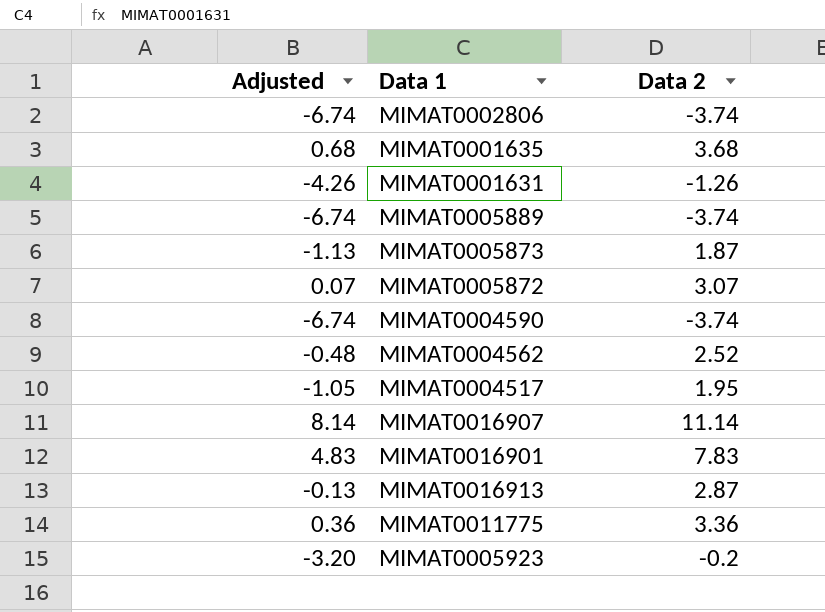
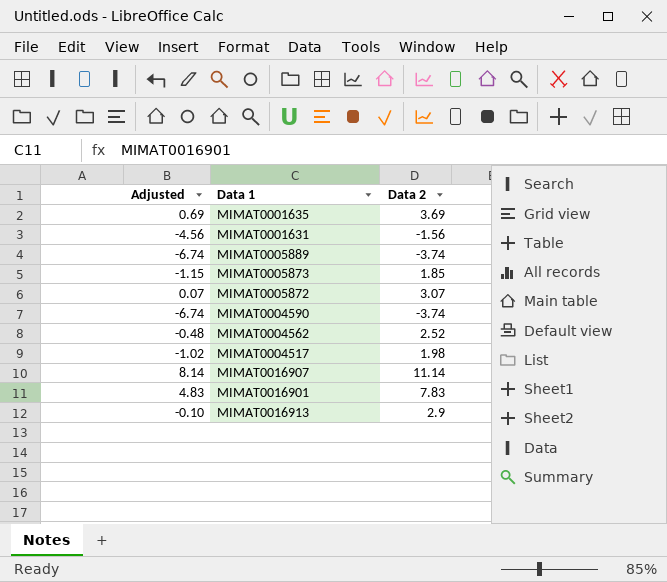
row MIMAT0002806: -6.74 | -3.74 -> none
row MIMAT0011775: 0.36 | 3.36 -> none
row MIMAT0005923: -3.20 | -0.2 -> none
MIMAT0001635 | Adjusted: 0.68 -> 0.69
MIMAT0001635 | Data 2: 3.68 -> 3.69
MIMAT0001631 | Adjusted: -4.26 -> -4.56
MIMAT0001631 | Data 2: -1.26 -> -1.56
MIMAT0005873 | Adjusted: -1.13 -> -1.15
MIMAT0005873 | Data 2: 1.87 -> 1.85
MIMAT0004517 | Adjusted: -1.05 -> -1.02
MIMAT0004517 | Data 2: 1.95 -> 1.98
MIMAT0016913 | Adjusted: -0.13 -> -0.10
MIMAT0016913 | Data 2: 2.87 -> 2.9

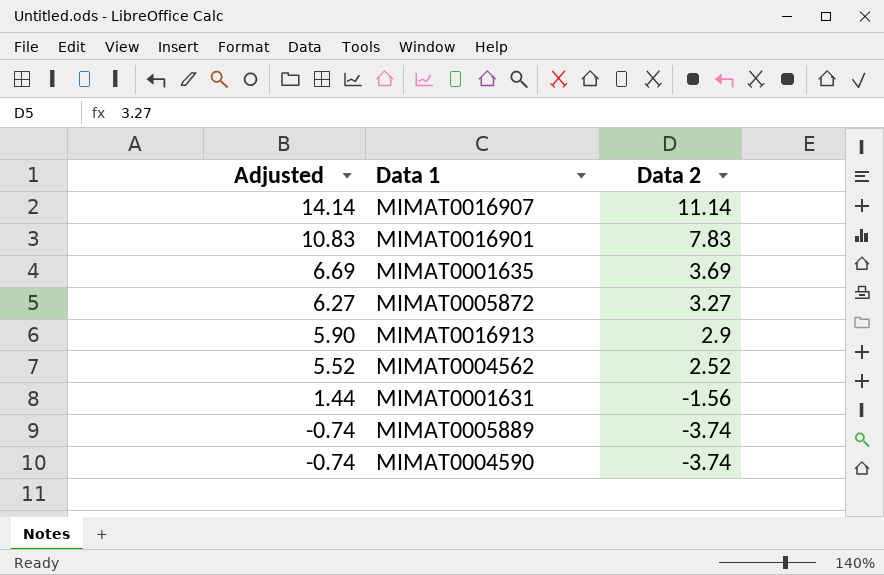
row order: none -> Adjusted descending
column Adjusted | formula: [Data 2] - 3 -> [Data 2] + 3
row MIMAT0005873: -1.15 | 1.85 -> none
row MIMAT0004517: -1.02 | 1.98 -> none
MIMAT0005872 | Data 2: 3.07 -> 3.27

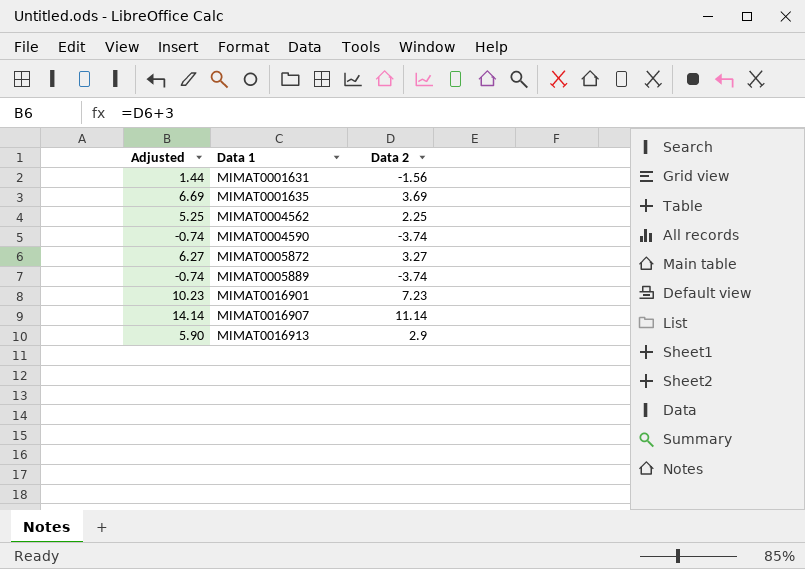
row order: Adjusted descending -> Data 1 ascending
MIMAT0004562 | Adjusted: 5.52 -> 5.25
MIMAT0004562 | Data 2: 2.52 -> 2.25
MIMAT0016901 | Adjusted: 10.83 -> 10.23
MIMAT0016901 | Data 2: 7.83 -> 7.23

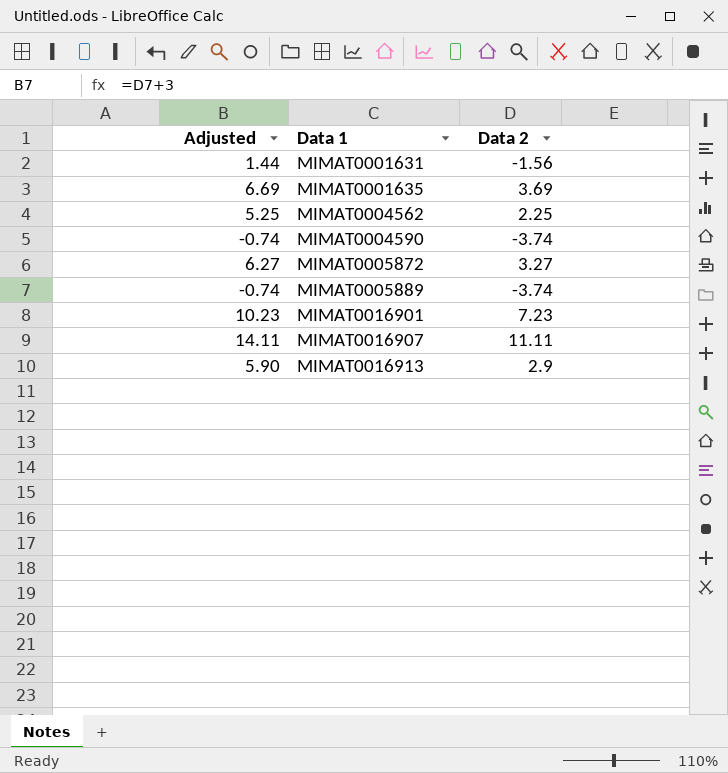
MIMAT0016907 | Adjusted: 14.14 -> 14.11
MIMAT0016907 | Data 2: 11.14 -> 11.11

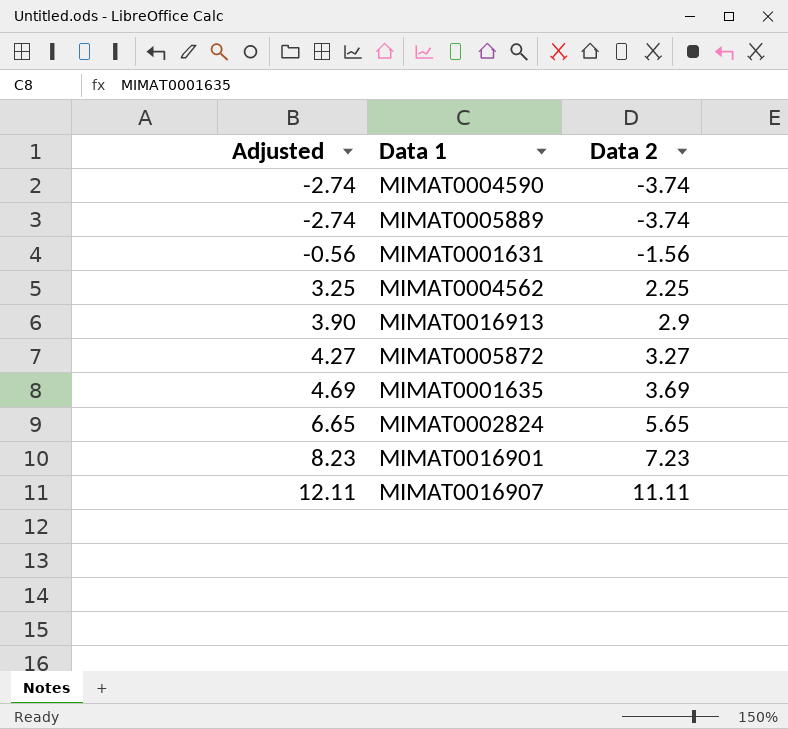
row order: Data 1 ascending -> Adjusted ascending
column Adjusted | formula: [Data 2] + 3 -> [Data 2] + 1
row MIMAT0002824: none -> 6.65 | 5.65

